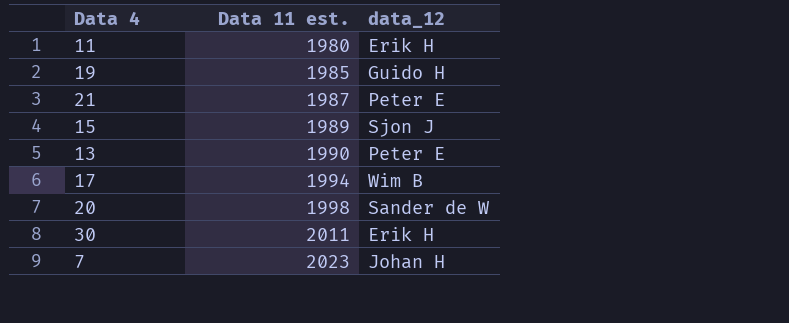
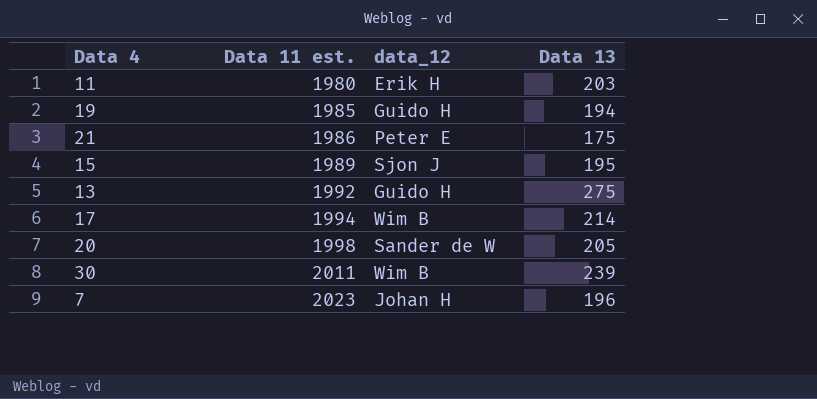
column Data 13 | position: none -> 4
21 | Data 11 est.: 1987 -> 1986
13 | Data 11 est.: 1990 -> 1992
13 | data_12: Peter E -> Guido H
30 | data_12: Erik H -> Wim B

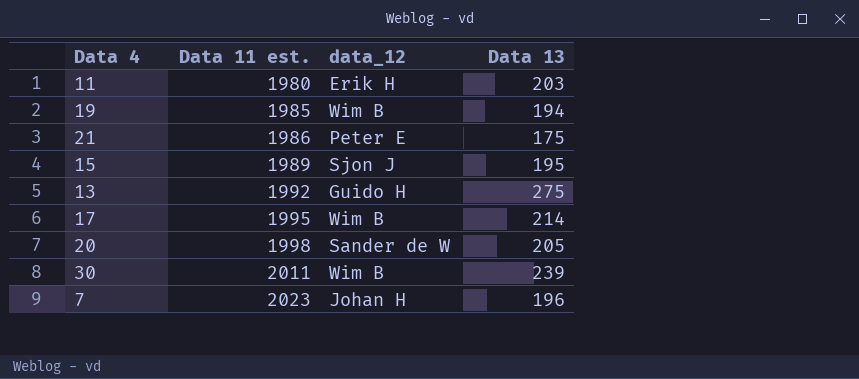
19 | data_12: Guido H -> Wim B
17 | Data 11 est.: 1994 -> 1995

